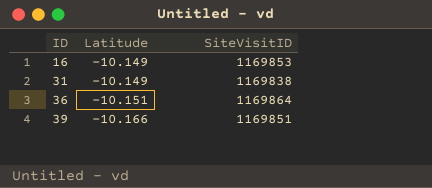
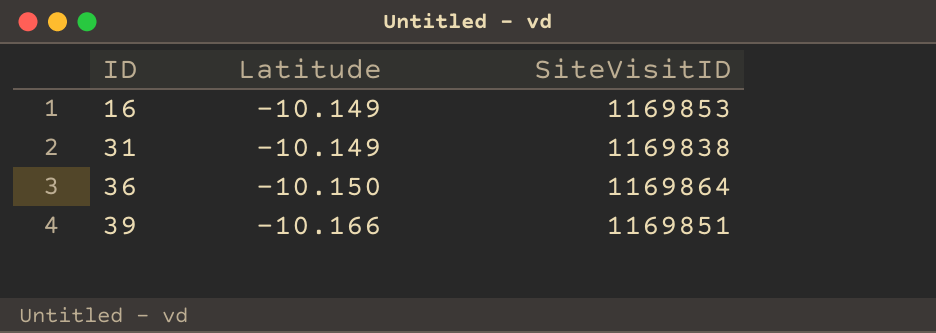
36 | Latitude: -10.151 -> -10.150

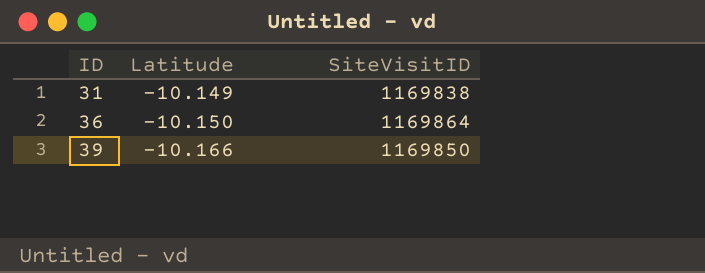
row 16: -10.149 | 1169853 -> none
39 | SiteVisitID: 1169851 -> 1169850

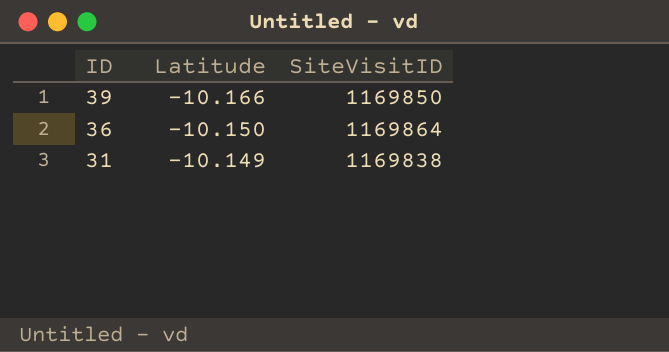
row order: ID ascending -> ID descending

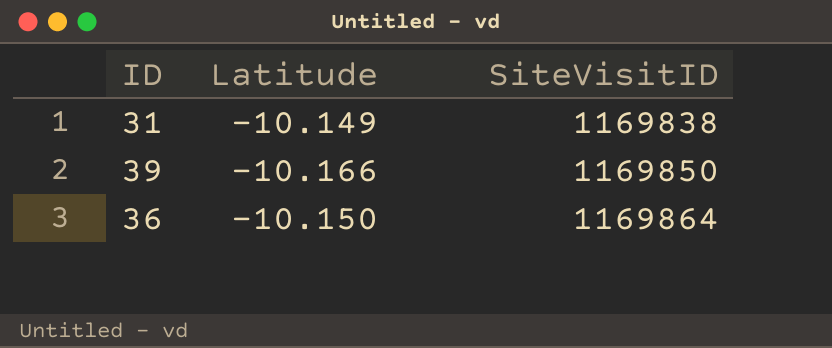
row order: ID descending -> SiteVisitID ascending

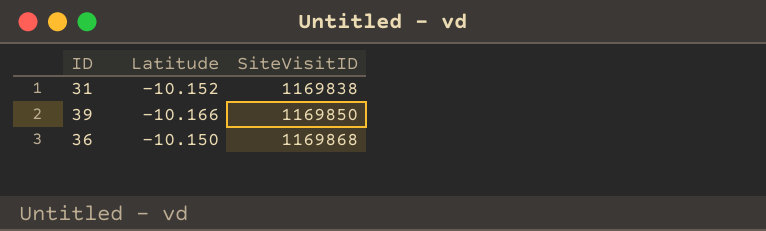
31 | Latitude: -10.149 -> -10.152
36 | SiteVisitID: 1169864 -> 1169868

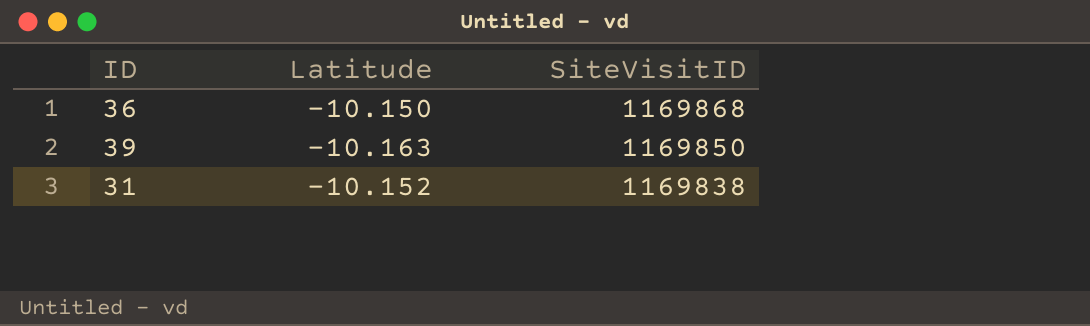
row order: SiteVisitID ascending -> SiteVisitID descending
39 | Latitude: -10.166 -> -10.163

